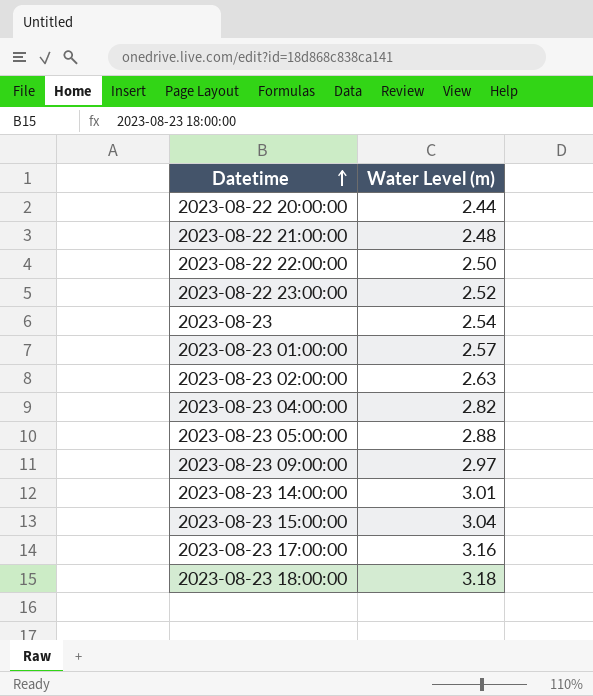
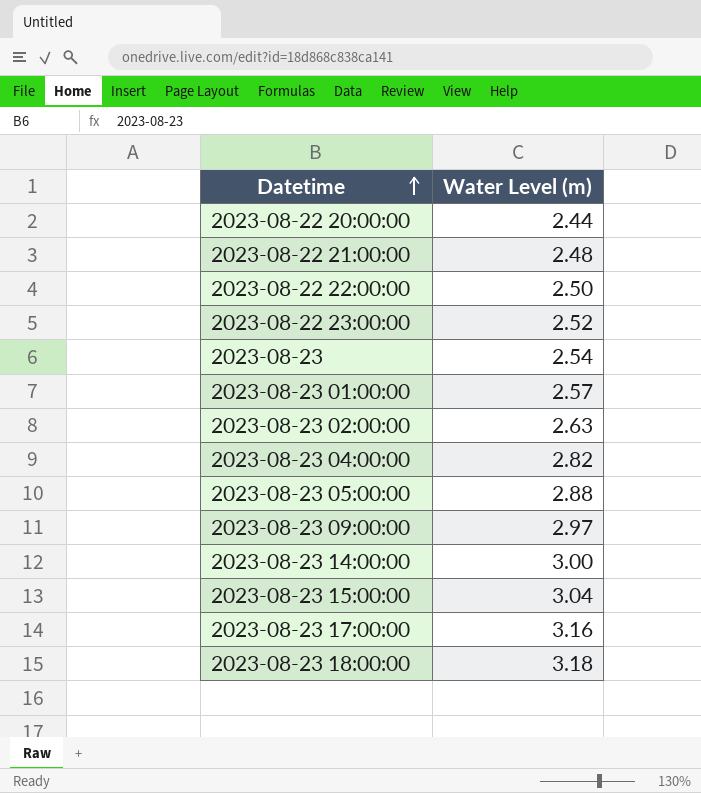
2023-08-23 14:00:00 | Water Level (m): 3.01 -> 3.00

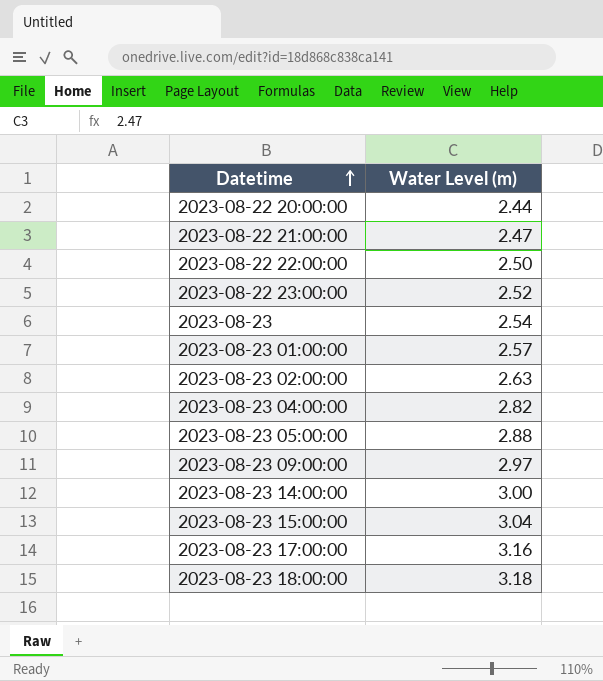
2023-08-22 21:00:00 | Water Level (m): 2.48 -> 2.47

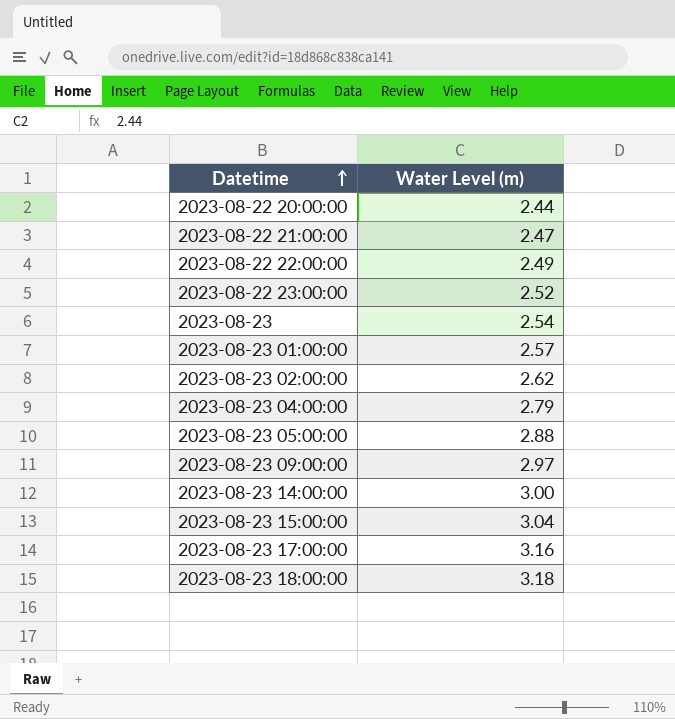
2023-08-22 22:00:00 | Water Level (m): 2.50 -> 2.49
2023-08-23 02:00:00 | Water Level (m): 2.63 -> 2.62
2023-08-23 04:00:00 | Water Level (m): 2.82 -> 2.79

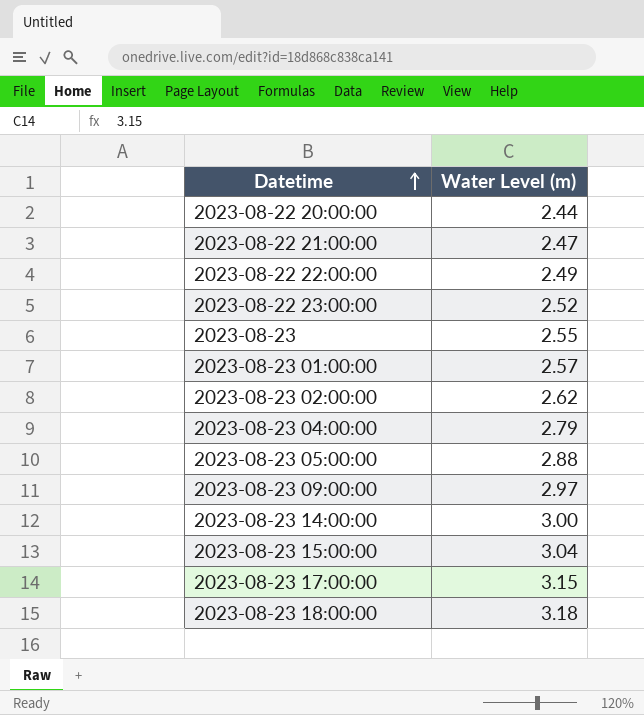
2023-08-23 | Water Level (m): 2.54 -> 2.55
2023-08-23 17:00:00 | Water Level (m): 3.16 -> 3.15

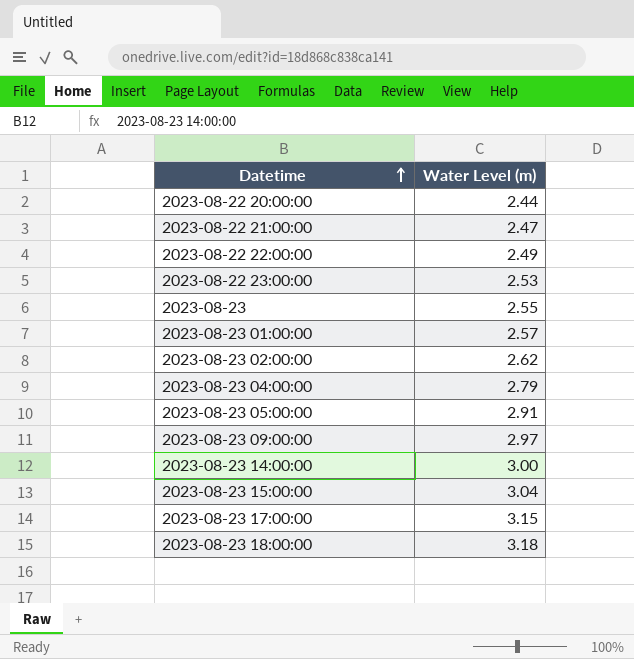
2023-08-22 23:00:00 | Water Level (m): 2.52 -> 2.53
2023-08-23 05:00:00 | Water Level (m): 2.88 -> 2.91

